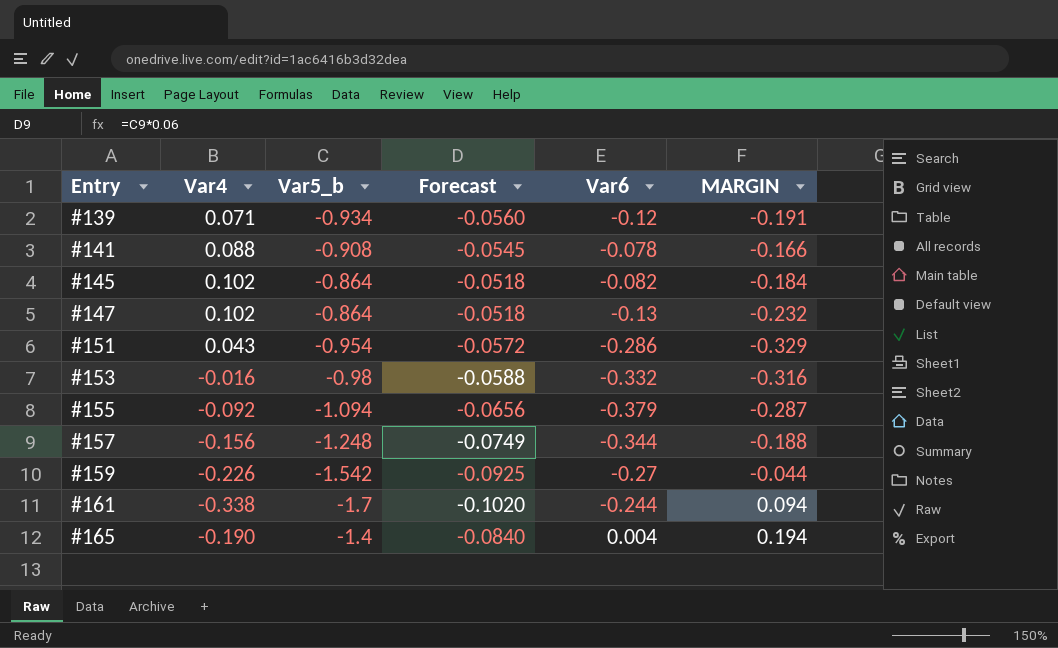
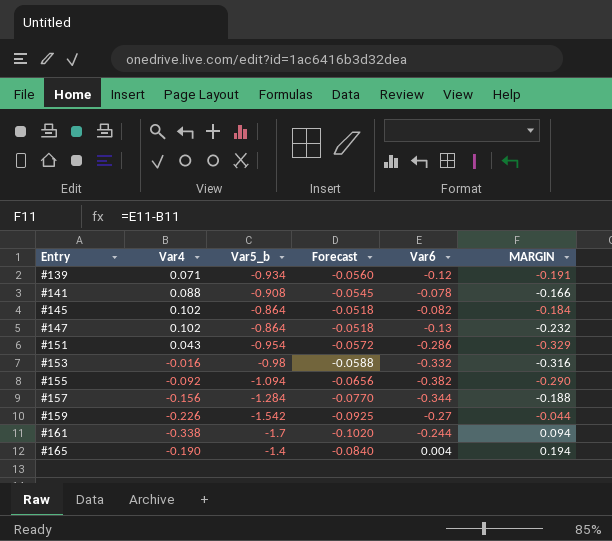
#155 | Var6: -0.379 -> -0.382
#155 | MARGIN: -0.287 -> -0.290
#157 | Var5_b: -1.248 -> -1.284
#157 | Forecast: -0.0749 -> -0.0770

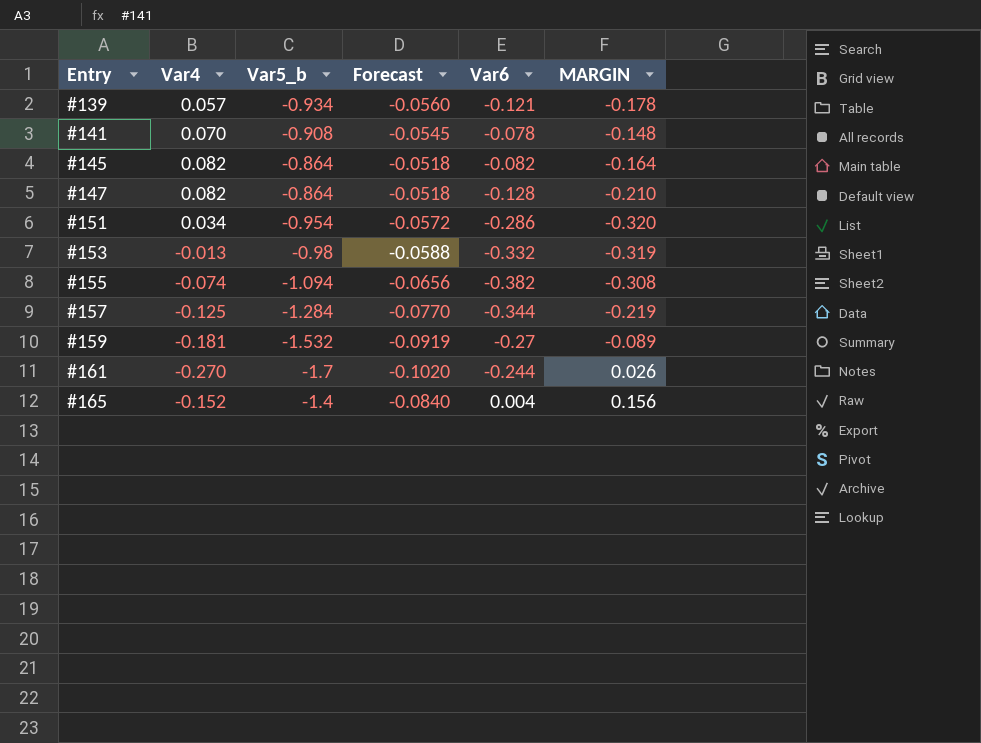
#139 | Var4: 0.071 -> 0.057
#139 | Var6: -0.12 -> -0.121
#139 | MARGIN: -0.191 -> -0.178
#141 | Var4: 0.088 -> 0.070
#141 | MARGIN: -0.166 -> -0.148
#145 | Var4: 0.102 -> 0.082
#145 | MARGIN: -0.184 -> -0.164
#147 | Var4: 0.102 -> 0.082
#147 | Var6: -0.13 -> -0.128
#147 | MARGIN: -0.232 -> -0.210
#151 | Var4: 0.043 -> 0.034
#151 | MARGIN: -0.329 -> -0.320
#153 | Var4: -0.016 -> -0.013
#153 | MARGIN: -0.316 -> -0.319
#155 | Var4: -0.092 -> -0.074
#155 | MARGIN: -0.290 -> -0.308
#157 | Var4: -0.156 -> -0.125
#157 | MARGIN: -0.188 -> -0.219
#159 | Var4: -0.226 -> -0.181
#159 | Var5_b: -1.542 -> -1.532
#159 | Forecast: -0.0925 -> -0.0919
#159 | MARGIN: -0.044 -> -0.089
#161 | Var4: -0.338 -> -0.270
#161 | MARGIN: 0.094 -> 0.026
#165 | Var4: -0.190 -> -0.152
#165 | MARGIN: 0.194 -> 0.156

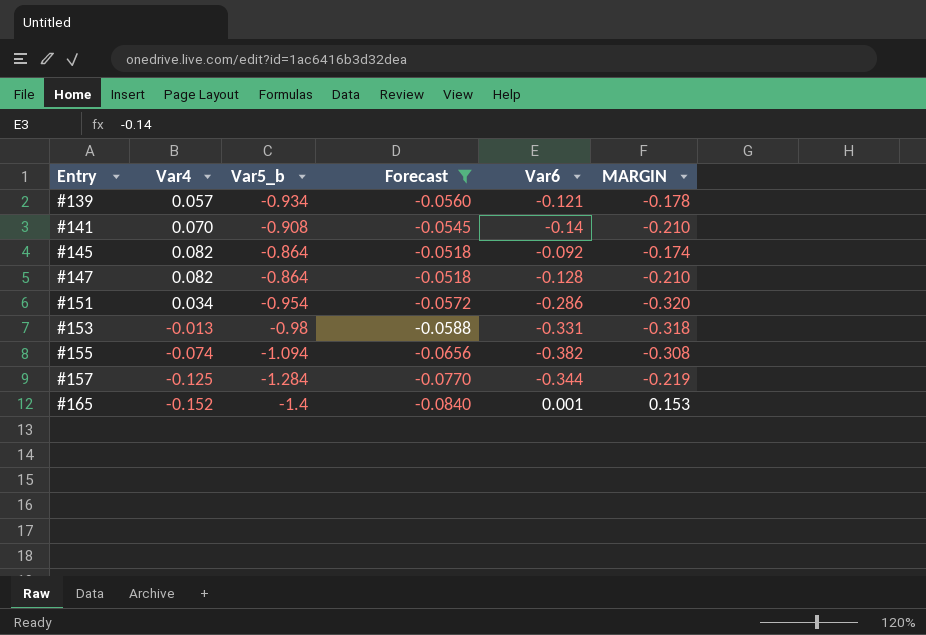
filter: none -> Forecast >= -0.0840
#141 | Var6: -0.078 -> -0.14
#141 | MARGIN: -0.148 -> -0.210
#145 | Var6: -0.082 -> -0.092
#145 | MARGIN: -0.164 -> -0.174
#153 | Var6: -0.332 -> -0.331
#153 | MARGIN: -0.319 -> -0.318
#165 | Var6: 0.004 -> 0.001
#165 | MARGIN: 0.156 -> 0.153

